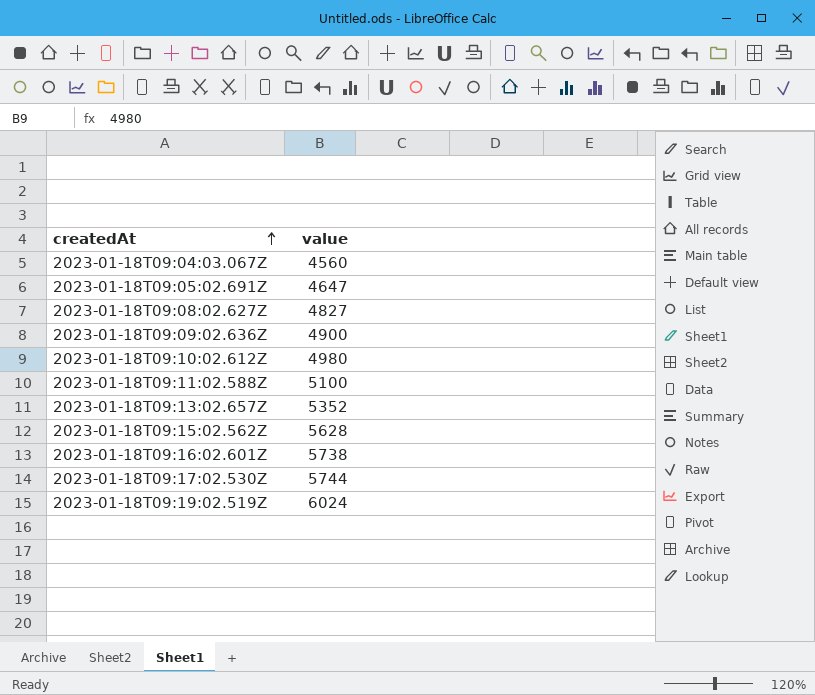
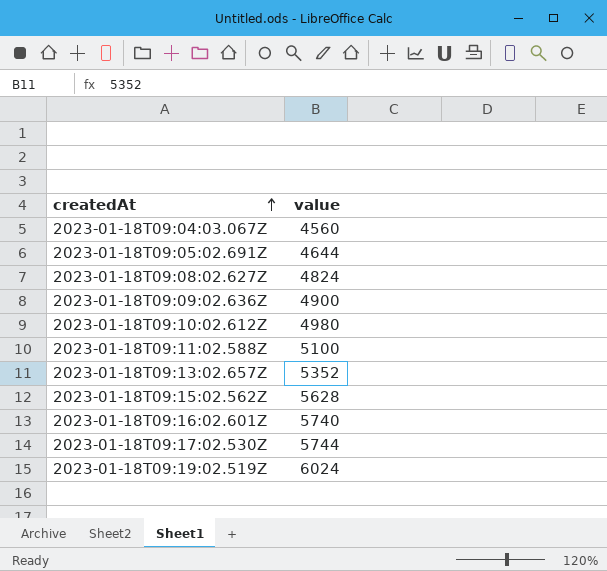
2023-01-18T09:05:02.691Z | value: 4647 -> 4644
2023-01-18T09:08:02.627Z | value: 4827 -> 4824
2023-01-18T09:16:02.601Z | value: 5738 -> 5740

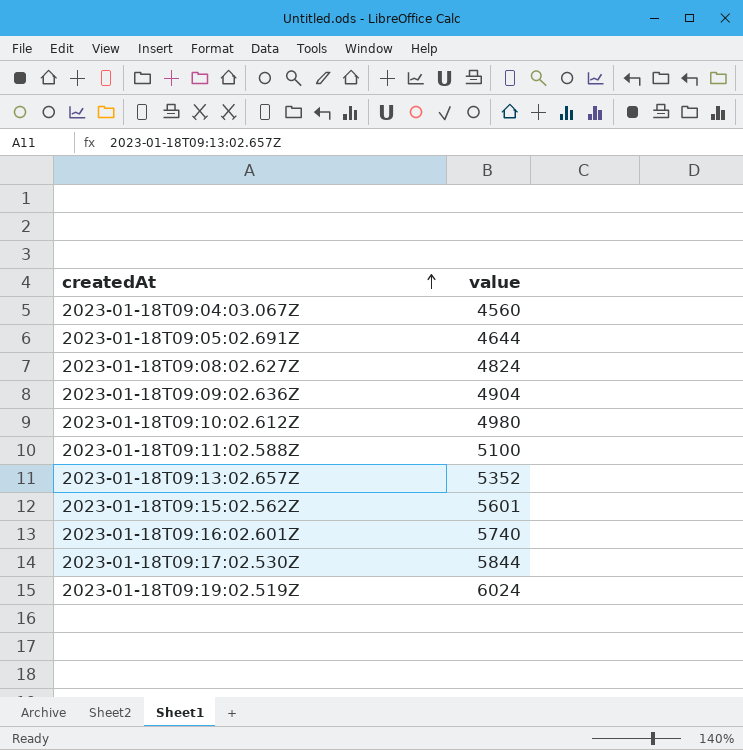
2023-01-18T09:09:02.636Z | value: 4900 -> 4904
2023-01-18T09:15:02.562Z | value: 5628 -> 5601
2023-01-18T09:17:02.530Z | value: 5744 -> 5844

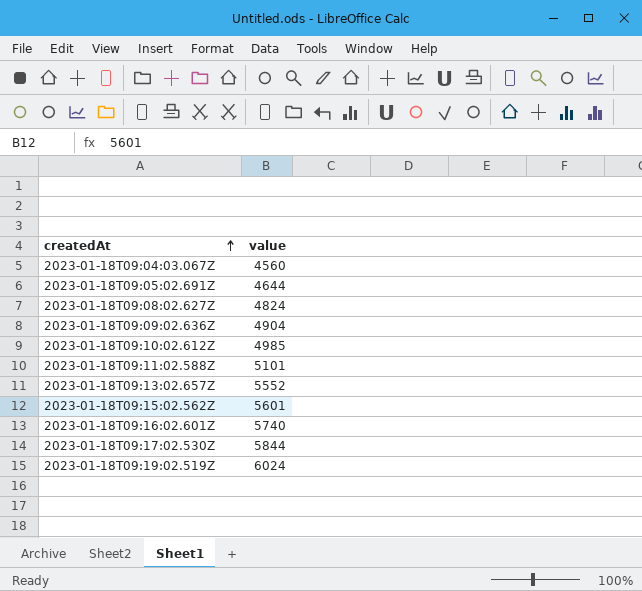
2023-01-18T09:10:02.612Z | value: 4980 -> 4985
2023-01-18T09:11:02.588Z | value: 5100 -> 5101
2023-01-18T09:13:02.657Z | value: 5352 -> 5552

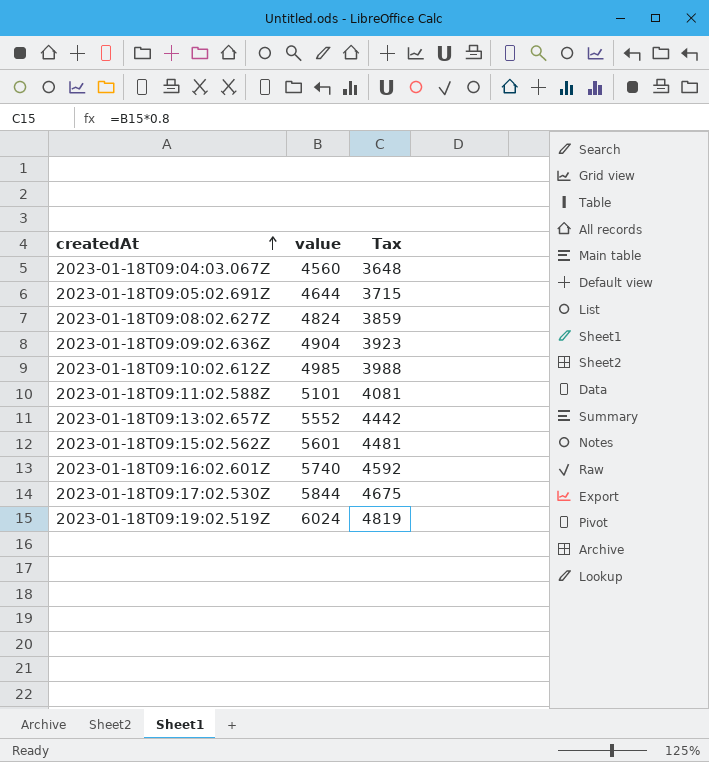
column Tax | formula: none -> [value] * 0.8

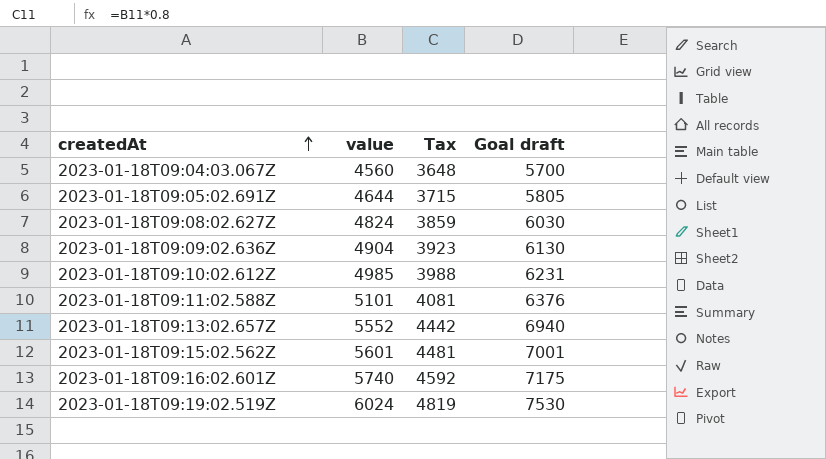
column Goal draft | formula: none -> [value] * 1.25
row 2023-01-18T09:17:02.530Z: 5844 | 4675 -> none

